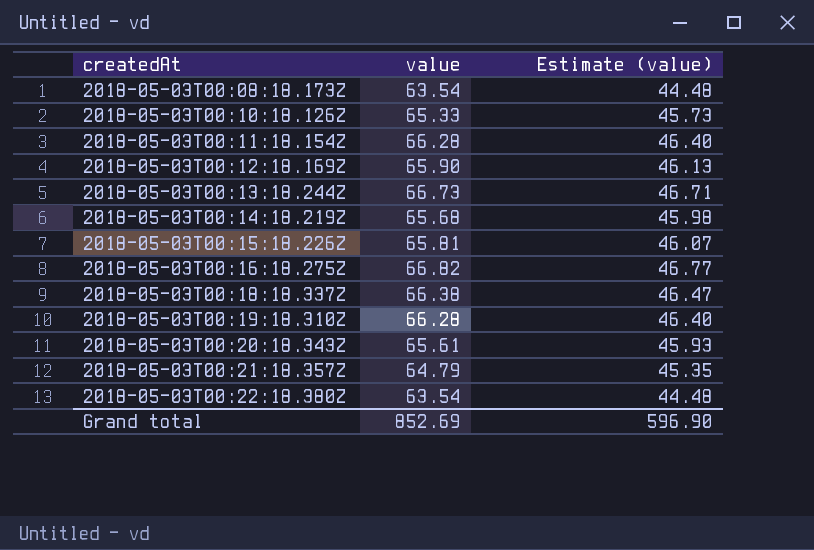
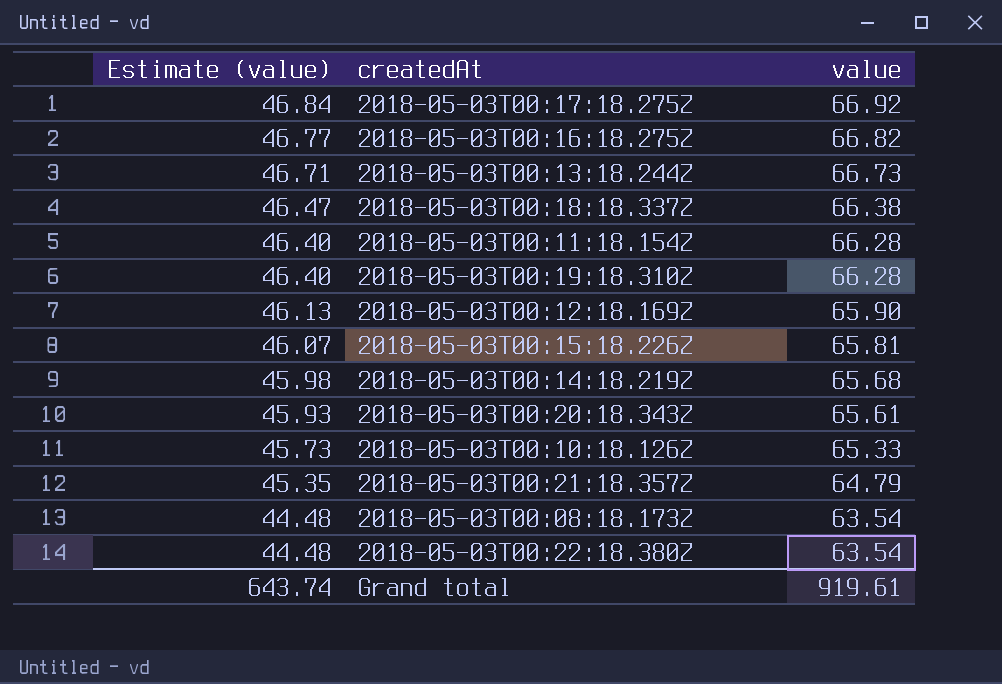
row order: createdAt ascending -> Estimate (value) descending
column Estimate (value) | position: 3 -> 1
row 2018-05-03T00:17:18.275Z: none -> 46.84 | 66.92
Grand total | Estimate (value): 596.90 -> 643.74
Grand total | value: 852.69 -> 919.61

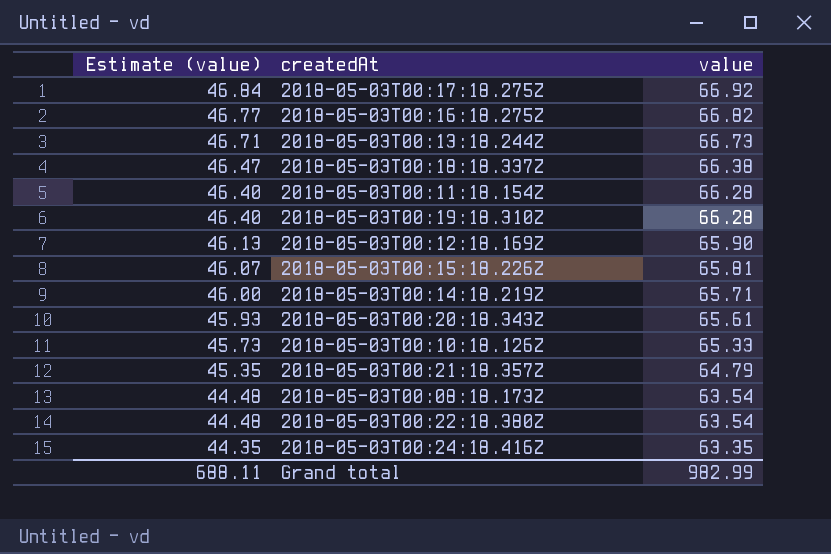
2018-05-03T00:14:18.219Z | Estimate (value): 45.98 -> 46.00
2018-05-03T00:14:18.219Z | value: 65.68 -> 65.71
row 2018-05-03T00:24:18.416Z: none -> 44.35 | 63.35
Grand total | Estimate (value): 643.74 -> 688.11
Grand total | value: 919.61 -> 982.99

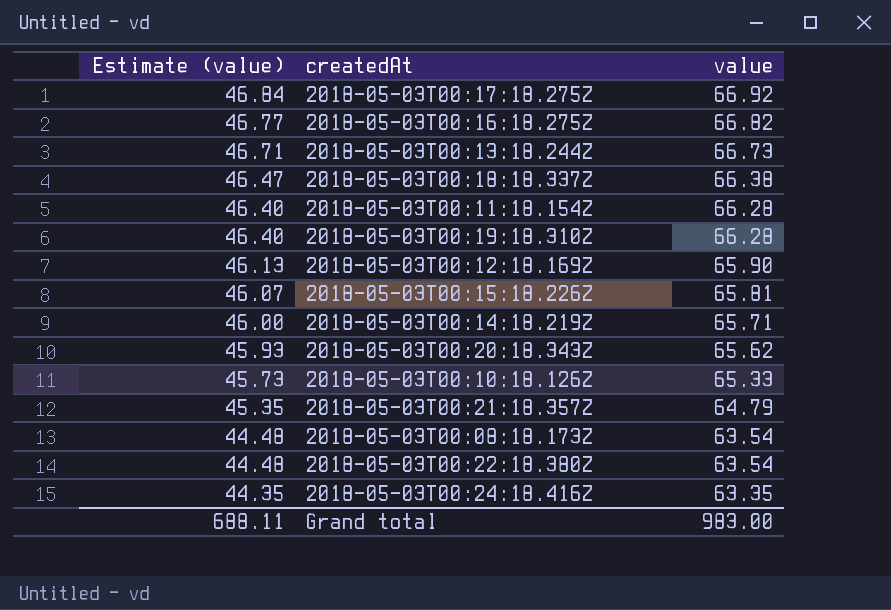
2018-05-03T00:20:18.343Z | value: 65.61 -> 65.62
Grand total | value: 982.99 -> 983.00

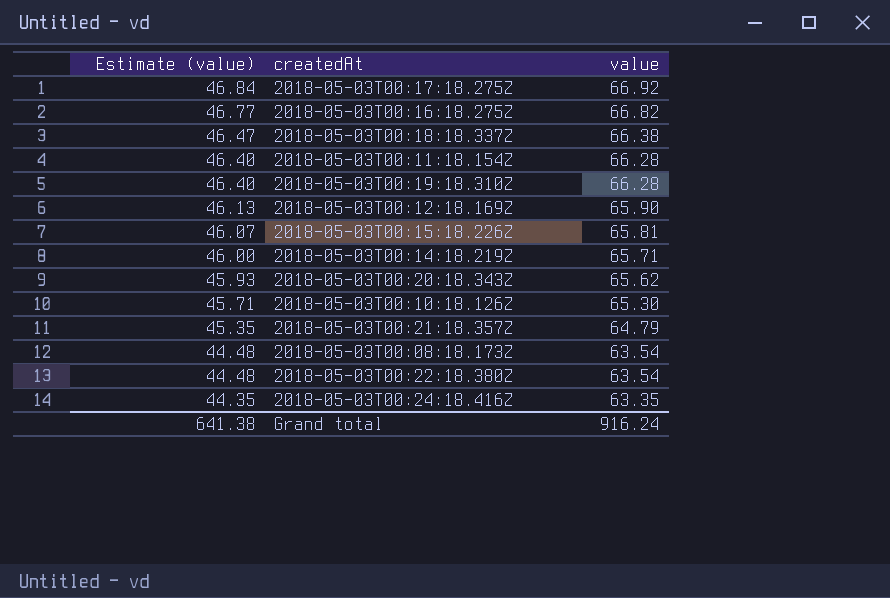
row 2018-05-03T00:13:18.244Z: 46.71 | 66.73 -> none
2018-05-03T00:10:18.126Z | Estimate (value): 45.73 -> 45.71
2018-05-03T00:10:18.126Z | value: 65.33 -> 65.30
Grand total | Estimate (value): 688.11 -> 641.38
Grand total | value: 983.00 -> 916.24

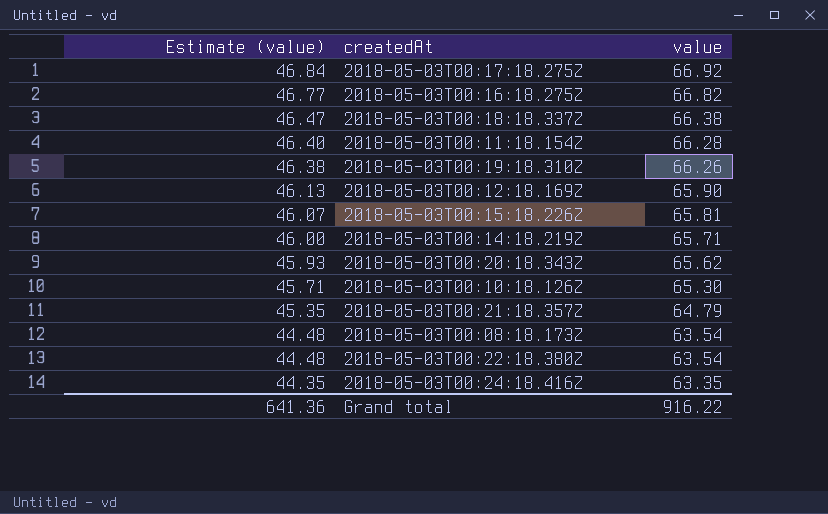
2018-05-03T00:19:18.310Z | Estimate (value): 46.40 -> 46.38
2018-05-03T00:19:18.310Z | value: 66.28 -> 66.26
Grand total | Estimate (value): 641.38 -> 641.36
Grand total | value: 916.24 -> 916.22

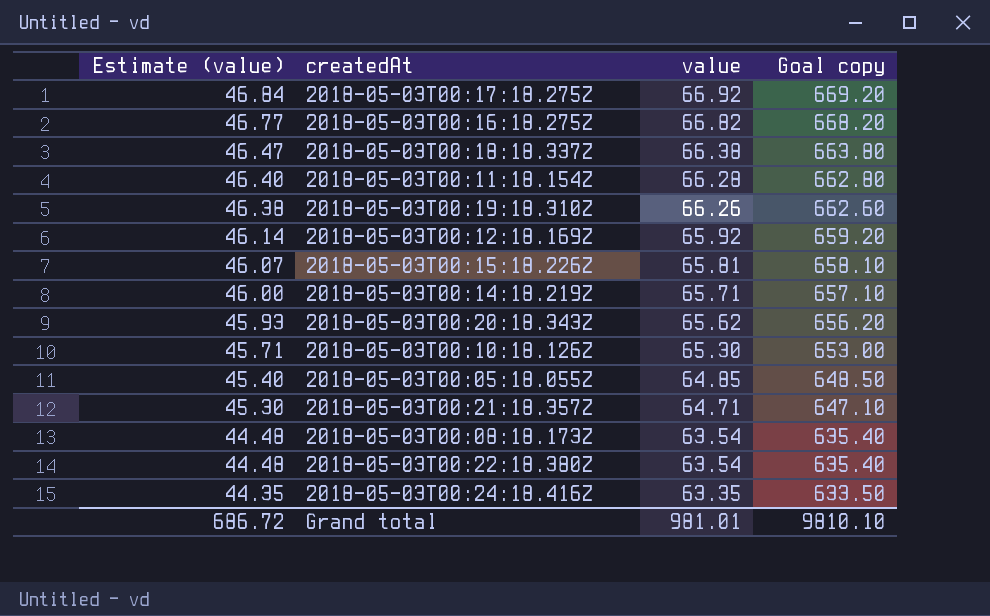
column Goal copy | formula: none -> [value] * 10
2018-05-03T00:12:18.169Z | Estimate (value): 46.13 -> 46.14
2018-05-03T00:12:18.169Z | value: 65.90 -> 65.92
row 2018-05-03T00:05:18.055Z: none -> 45.40 | 64.85 | 648.50
2018-05-03T00:21:18.357Z | Estimate (value): 45.35 -> 45.30
2018-05-03T00:21:18.357Z | value: 64.79 -> 64.71
Grand total | Estimate (value): 641.36 -> 686.72
Grand total | value: 916.22 -> 981.01

